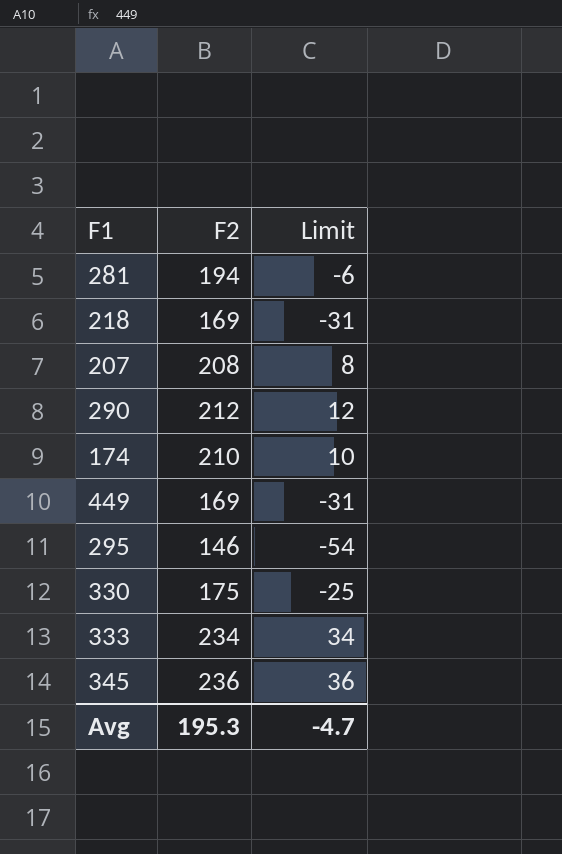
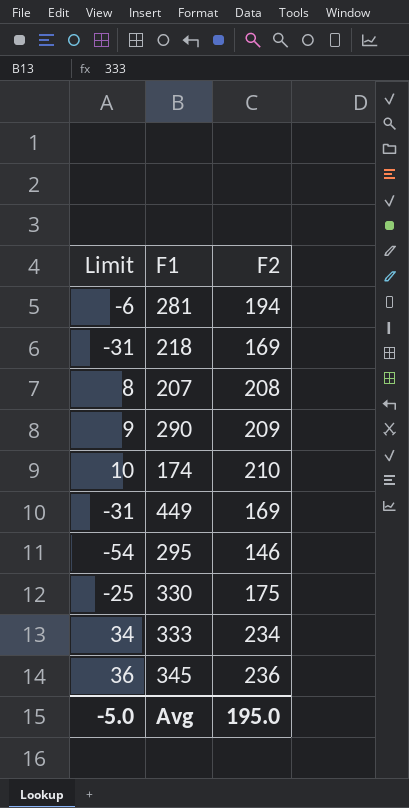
column Limit | position: 3 -> 1
290 | Limit: 12 -> 9
290 | F2: 212 -> 209
Avg | Limit: -4.7 -> -5.0
Avg | F2: 195.3 -> 195.0

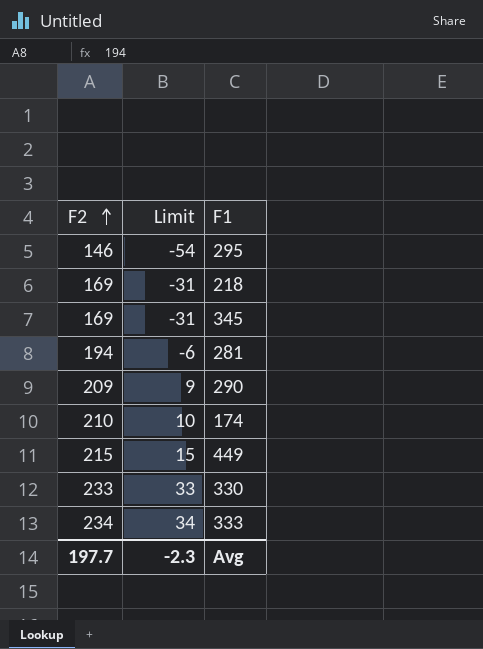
row order: none -> F2 ascending
column F2 | position: 3 -> 1
row 207: 8 | 208 -> none
345 | F2: 236 -> 169
345 | Limit: 36 -> -31
449 | F2: 169 -> 215
449 | Limit: -31 -> 15
330 | F2: 175 -> 233
330 | Limit: -25 -> 33
Avg | F2: 195.0 -> 197.7
Avg | Limit: -5.0 -> -2.3

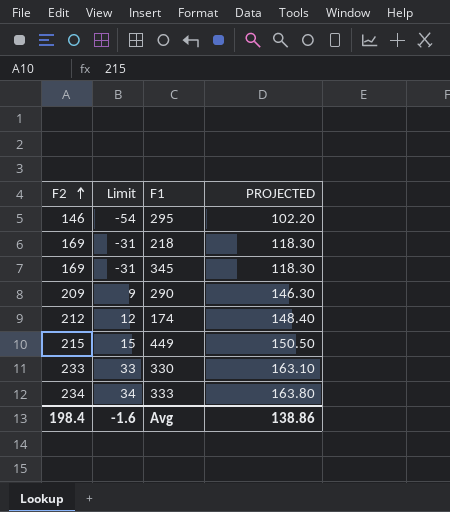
column PROJECTED | formula: none -> [F2] * 0.7
row 281: 194 | -6 -> none
174 | F2: 210 -> 212
174 | Limit: 10 -> 12
Avg | F2: 197.7 -> 198.4
Avg | Limit: -2.3 -> -1.6

